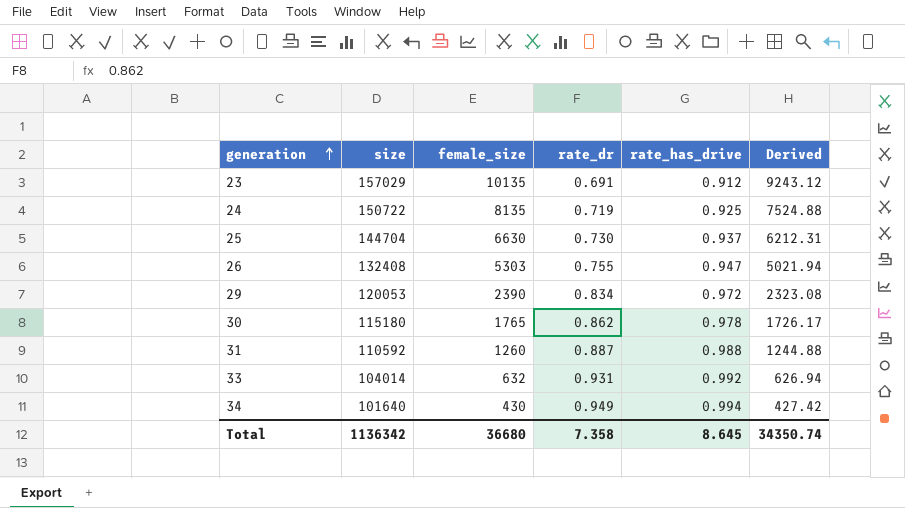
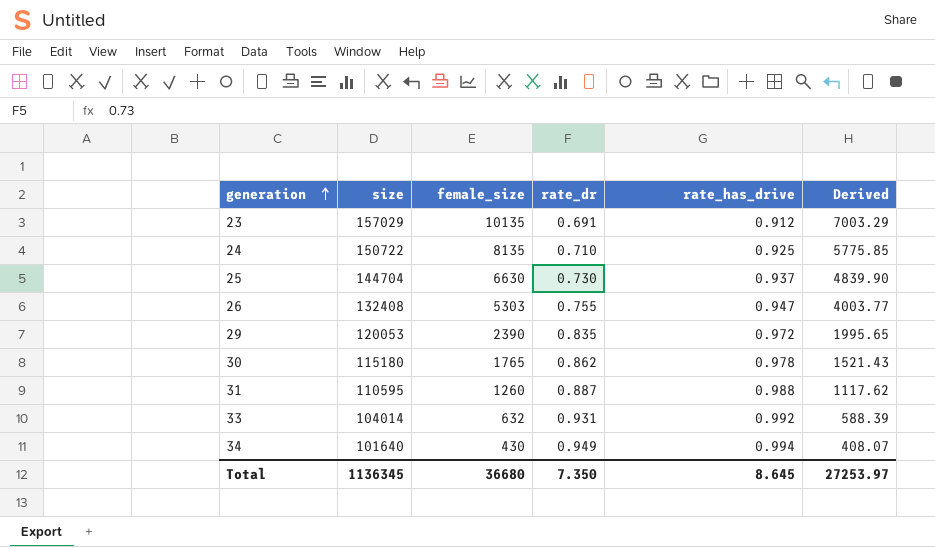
column Derived | formula: [female_size] * [rate_has_drive] -> [female_size] * [rate_dr]
24 | rate_dr: 0.719 -> 0.710
29 | rate_dr: 0.834 -> 0.835
31 | size: 110592 -> 110595
Total | size: 1136342 -> 1136345
Total | rate_dr: 7.358 -> 7.350
Total | Derived: 34350.74 -> 27253.97

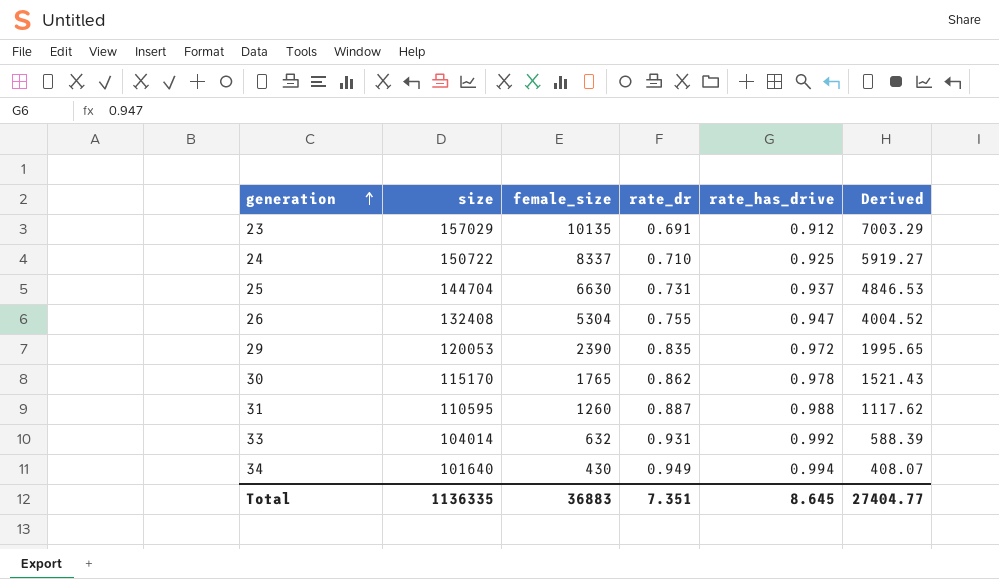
24 | female_size: 8135 -> 8337
24 | Derived: 5775.85 -> 5919.27
25 | rate_dr: 0.730 -> 0.731
25 | Derived: 4839.90 -> 4846.53
26 | female_size: 5303 -> 5304
26 | Derived: 4003.77 -> 4004.52
30 | size: 115180 -> 115170
Total | size: 1136345 -> 1136335
Total | female_size: 36680 -> 36883
Total | rate_dr: 7.350 -> 7.351
Total | Derived: 27253.97 -> 27404.77

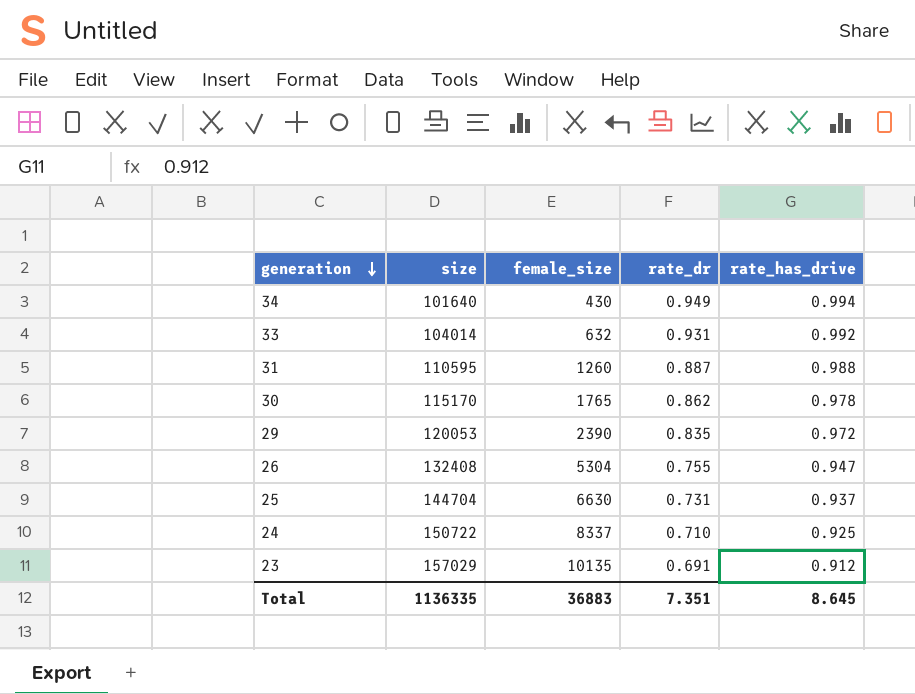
row order: generation ascending -> generation descending
column Derived | formula: [female_size] * [rate_dr] -> none

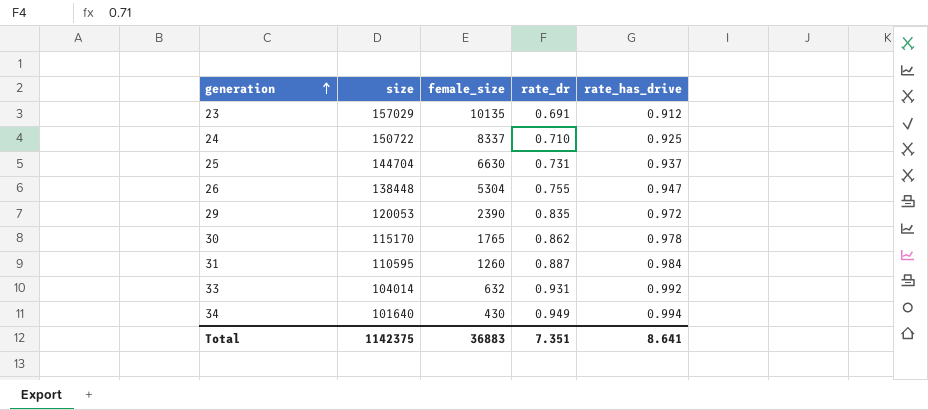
row order: generation descending -> generation ascending
26 | size: 132408 -> 138448
31 | rate_has_drive: 0.988 -> 0.984
Total | size: 1136335 -> 1142375
Total | rate_has_drive: 8.645 -> 8.641

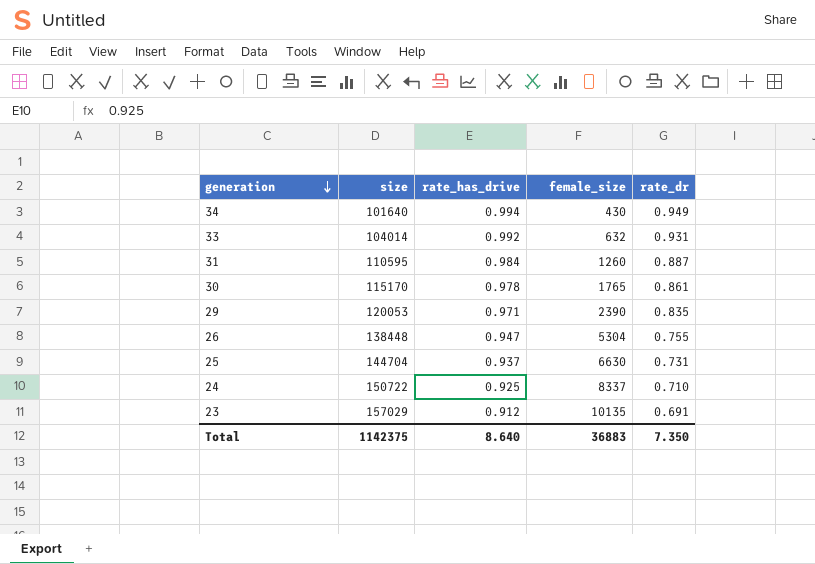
row order: generation ascending -> generation descending
column rate_has_drive | position: 5 -> 3
30 | rate_dr: 0.862 -> 0.861
29 | rate_has_drive: 0.972 -> 0.971
Total | rate_has_drive: 8.641 -> 8.640
Total | rate_dr: 7.351 -> 7.350

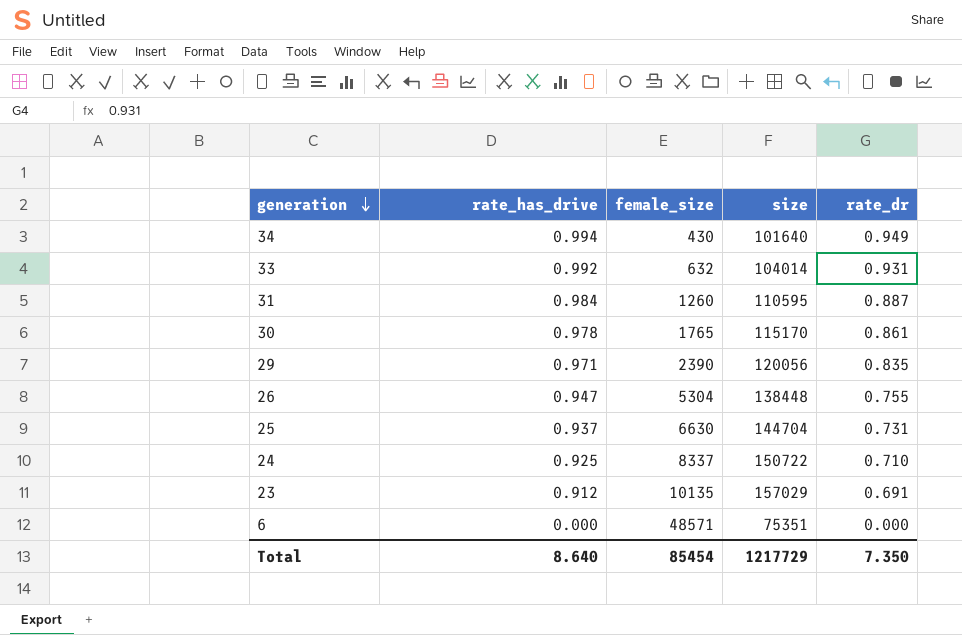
column size | position: 2 -> 4
29 | size: 120053 -> 120056
row 6: none -> 0.000 | 48571 | 75351 | 0.000
Total | female_size: 36883 -> 85454
Total | size: 1142375 -> 1217729

